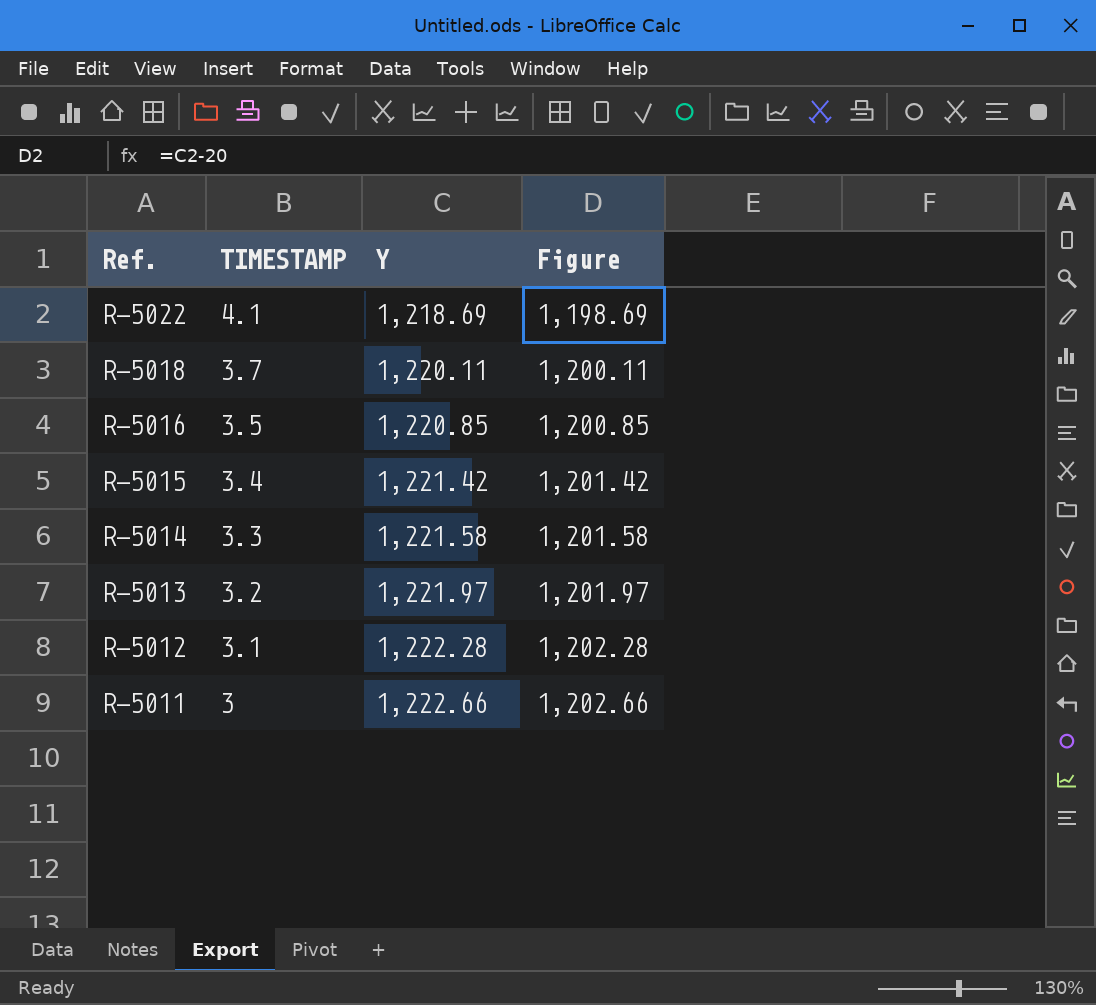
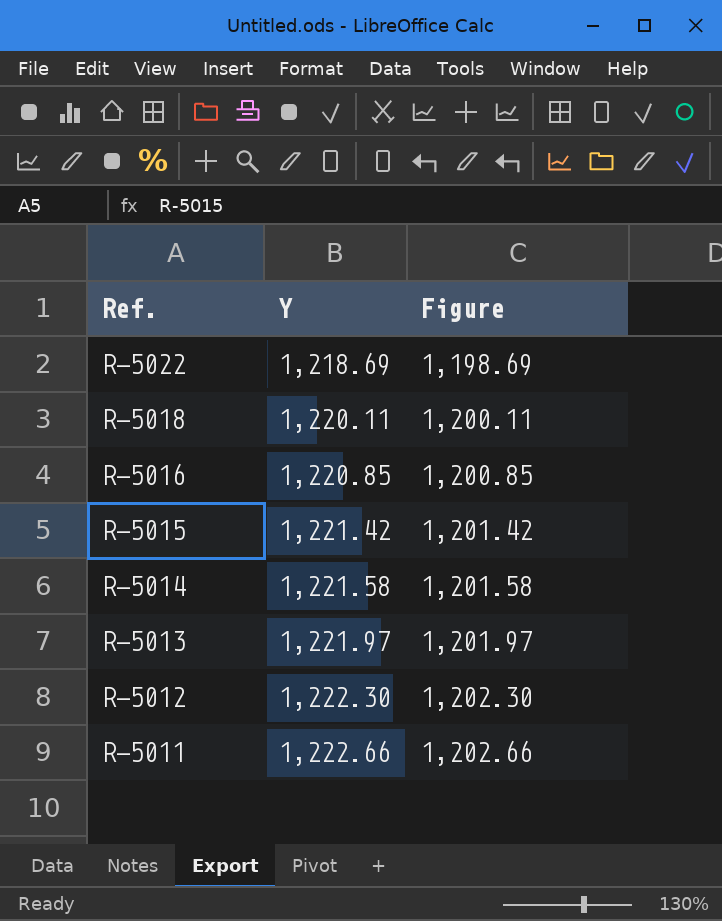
column TIMESTAMP | position: 2 -> none
R-5012 | Y: 1,222.28 -> 1,222.30
R-5012 | Figure: 1,202.28 -> 1,202.30

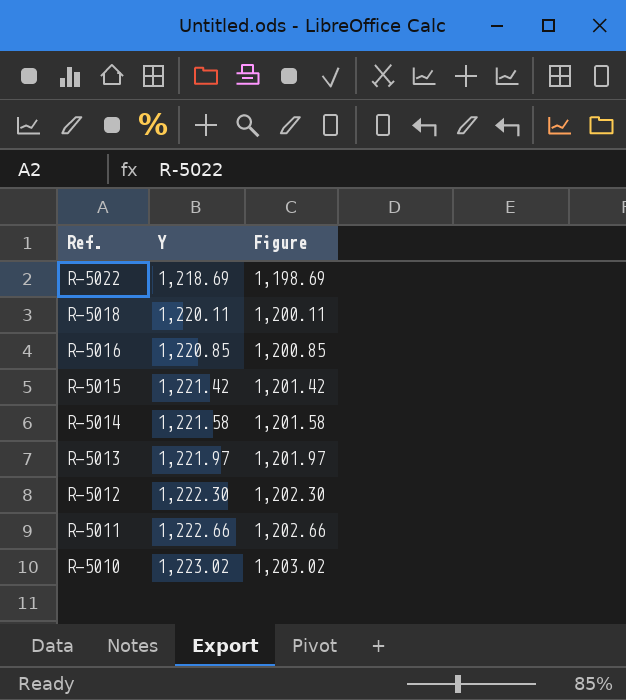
row R-5010: none -> 1,223.02 | 1,203.02

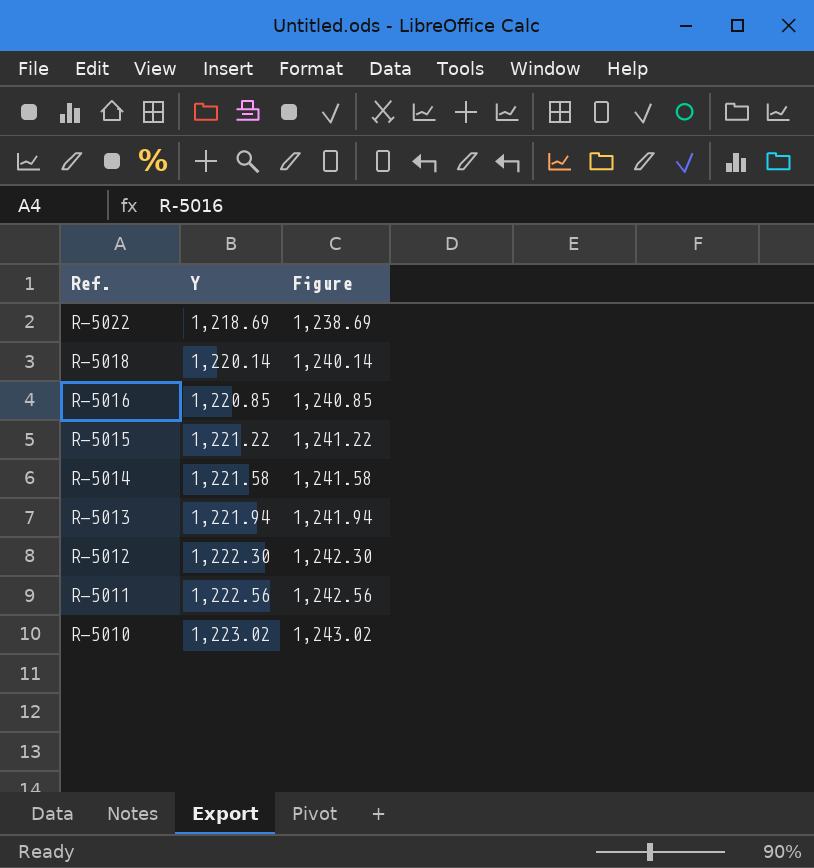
column Figure | formula: [Y] - 20 -> [Y] + 20
R-5018 | Y: 1,220.11 -> 1,220.14
R-5015 | Y: 1,221.42 -> 1,221.22
R-5013 | Y: 1,221.97 -> 1,221.94
R-5011 | Y: 1,222.66 -> 1,222.56

